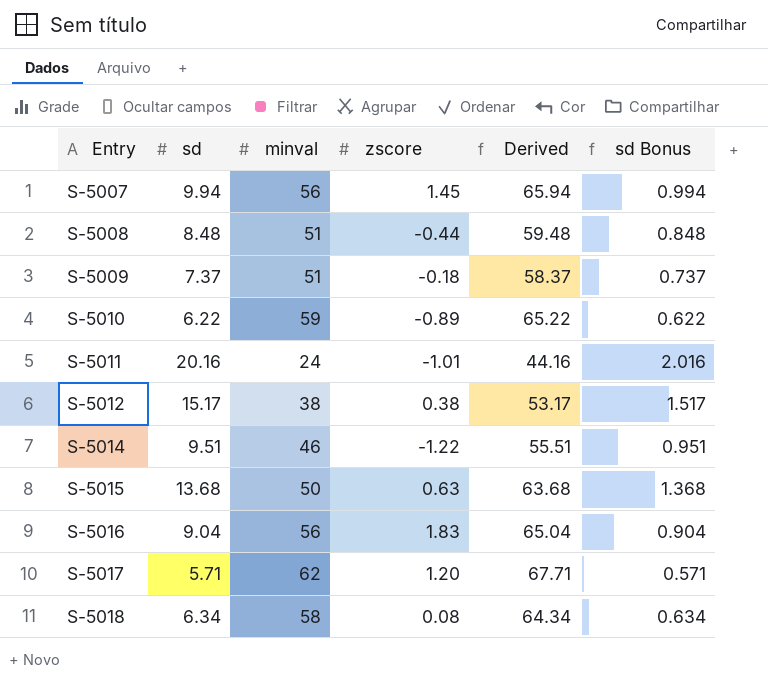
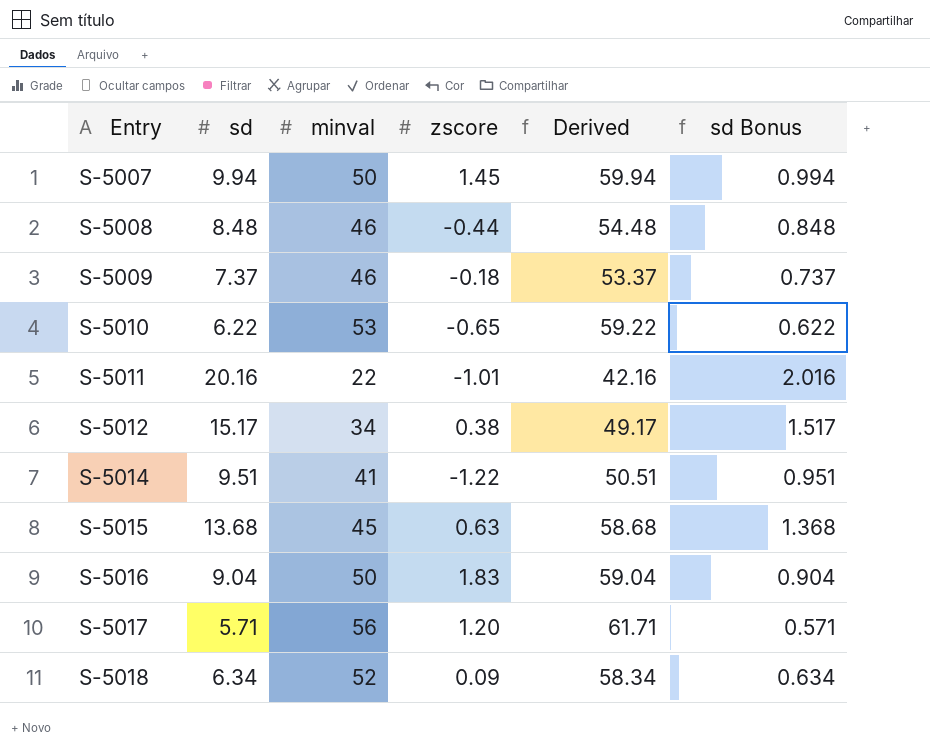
S-5007 | minval: 56 -> 50
S-5007 | Derived: 65.94 -> 59.94
S-5008 | minval: 51 -> 46
S-5008 | Derived: 59.48 -> 54.48
S-5009 | minval: 51 -> 46
S-5009 | Derived: 58.37 -> 53.37
S-5010 | minval: 59 -> 53
S-5010 | zscore: -0.89 -> -0.65
S-5010 | Derived: 65.22 -> 59.22
S-5011 | minval: 24 -> 22
S-5011 | Derived: 44.16 -> 42.16
S-5012 | minval: 38 -> 34
S-5012 | Derived: 53.17 -> 49.17
S-5014 | minval: 46 -> 41
S-5014 | Derived: 55.51 -> 50.51
S-5015 | minval: 50 -> 45
S-5015 | Derived: 63.68 -> 58.68
S-5016 | minval: 56 -> 50
S-5016 | Derived: 65.04 -> 59.04
S-5017 | minval: 62 -> 56
S-5017 | Derived: 67.71 -> 61.71
S-5018 | minval: 58 -> 52
S-5018 | zscore: 0.08 -> 0.09
S-5018 | Derived: 64.34 -> 58.34

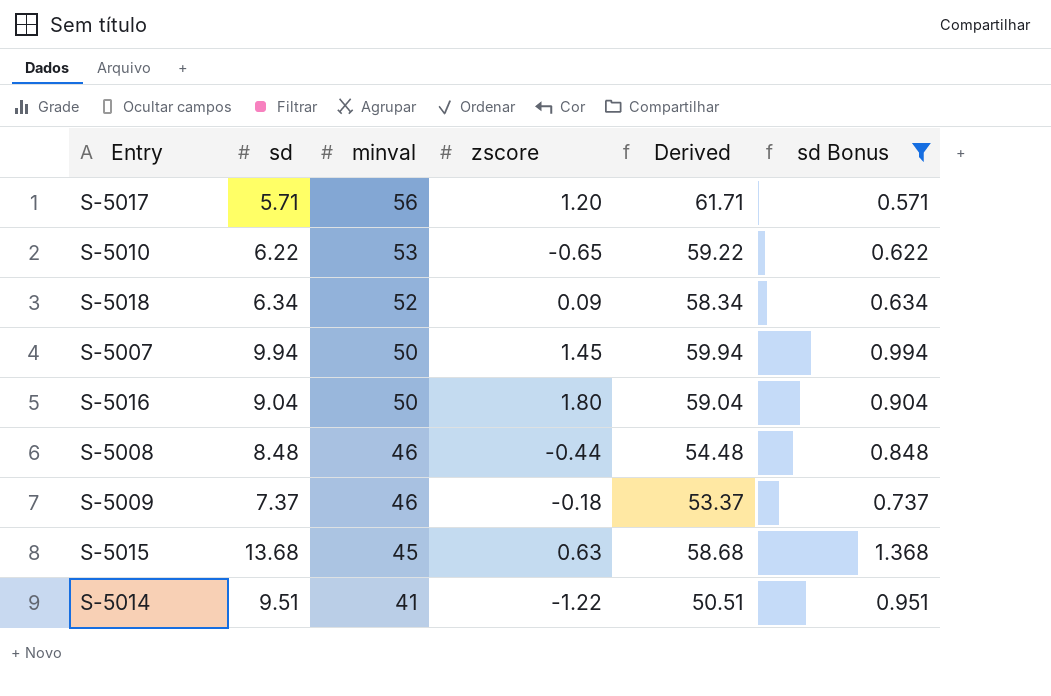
filter: none -> sd Bonus <= 1.368
row order: Entry ascending -> minval descending
S-5016 | zscore: 1.83 -> 1.80

